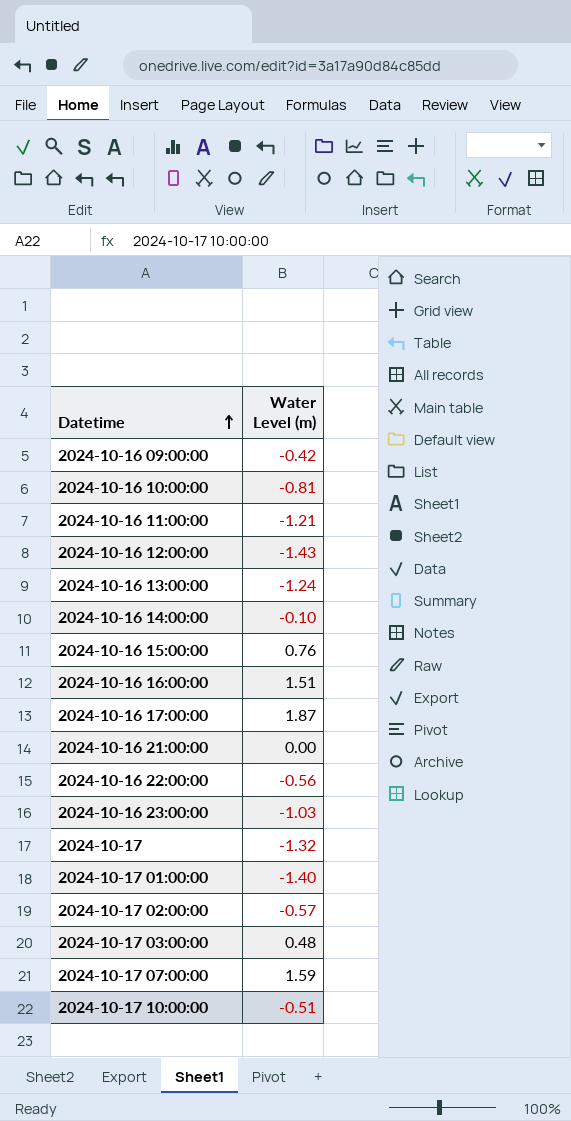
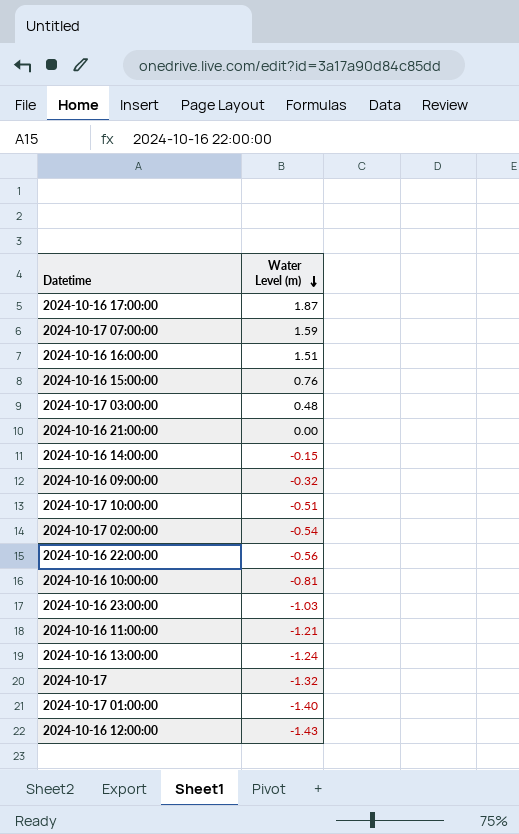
row order: Datetime ascending -> Water Level (m) descending
2024-10-16 14:00:00 | Water Level (m): -0.10 -> -0.15
2024-10-16 09:00:00 | Water Level (m): -0.42 -> -0.32
2024-10-17 02:00:00 | Water Level (m): -0.57 -> -0.54

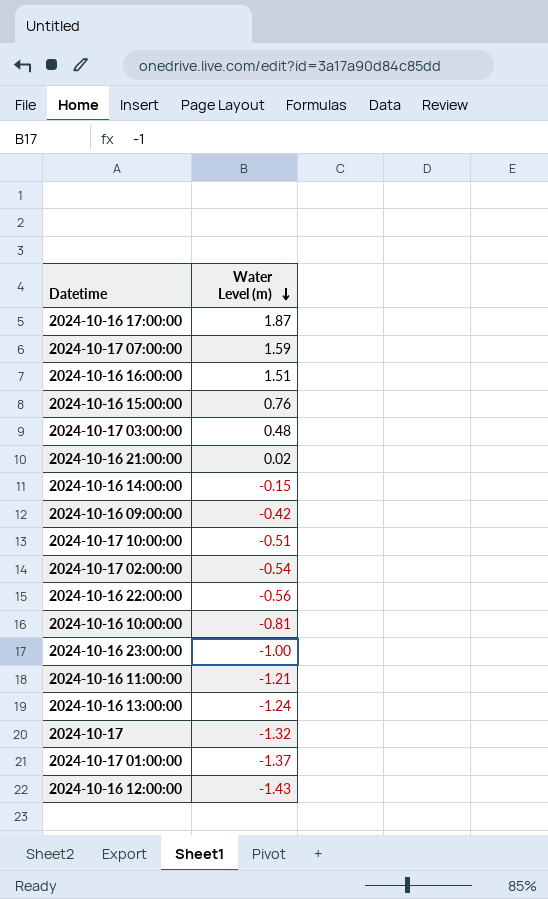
2024-10-16 21:00:00 | Water Level (m): 0.00 -> 0.02
2024-10-16 09:00:00 | Water Level (m): -0.32 -> -0.42
2024-10-16 23:00:00 | Water Level (m): -1.03 -> -1.00
2024-10-17 01:00:00 | Water Level (m): -1.40 -> -1.37

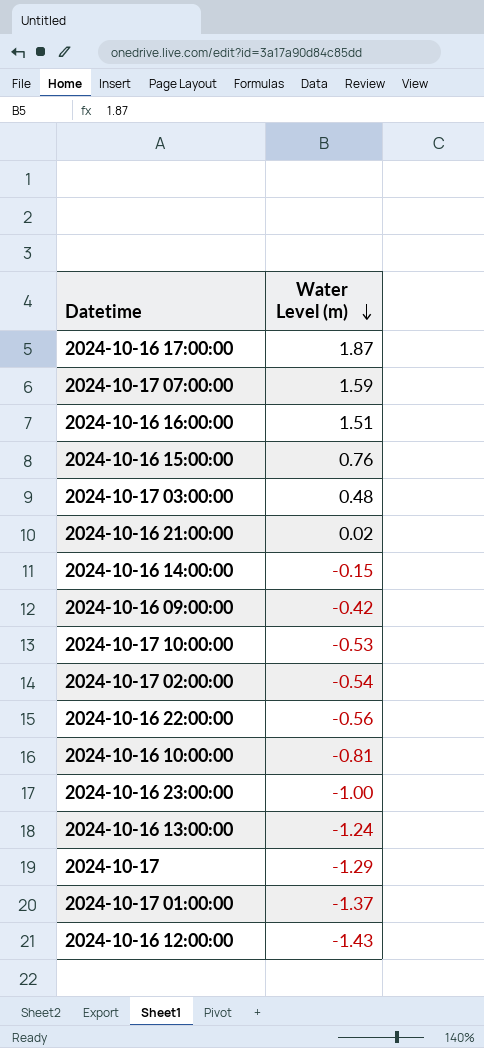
row 2024-10-16 11:00:00: -1.21 -> none
2024-10-17 10:00:00 | Water Level (m): -0.51 -> -0.53
2024-10-17 | Water Level (m): -1.32 -> -1.29

